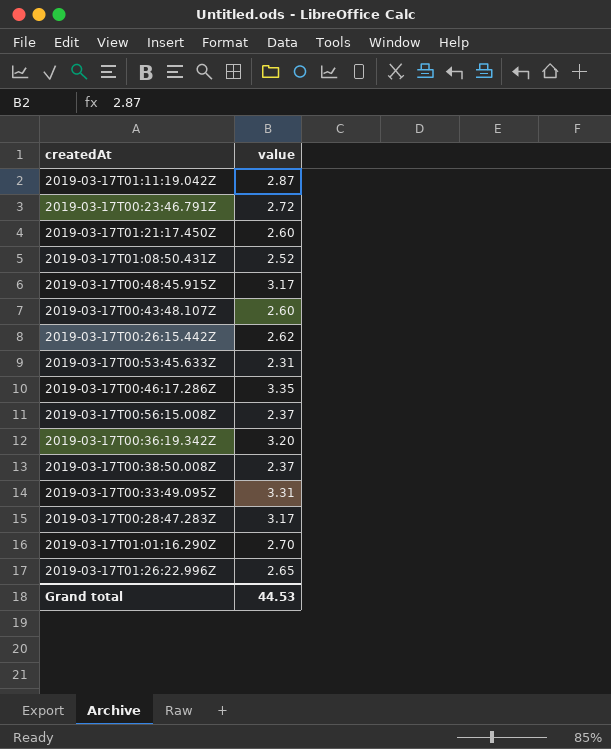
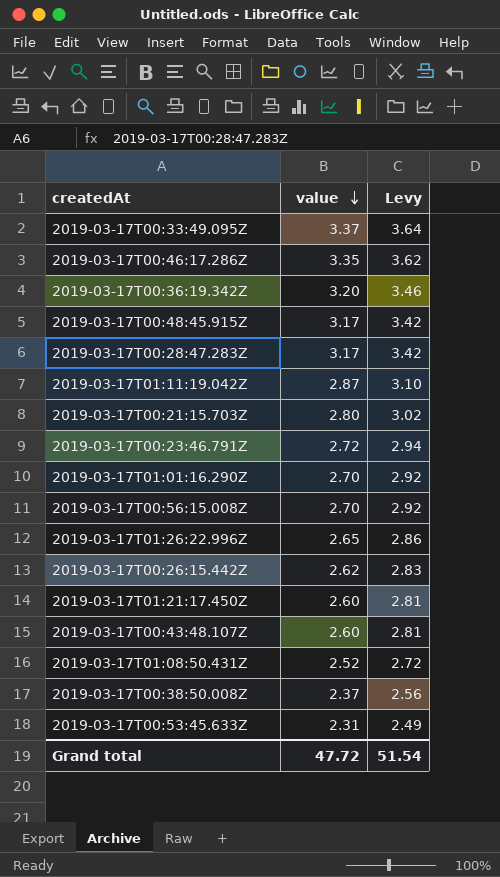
row order: none -> value descending
column Levy | formula: none -> [value] * 1.08
2019-03-17T00:33:49.095Z | value: 3.31 -> 3.37
row 2019-03-17T00:21:15.703Z: none -> 2.80 | 3.02
2019-03-17T00:56:15.008Z | value: 2.37 -> 2.70
Grand total | value: 44.53 -> 47.72

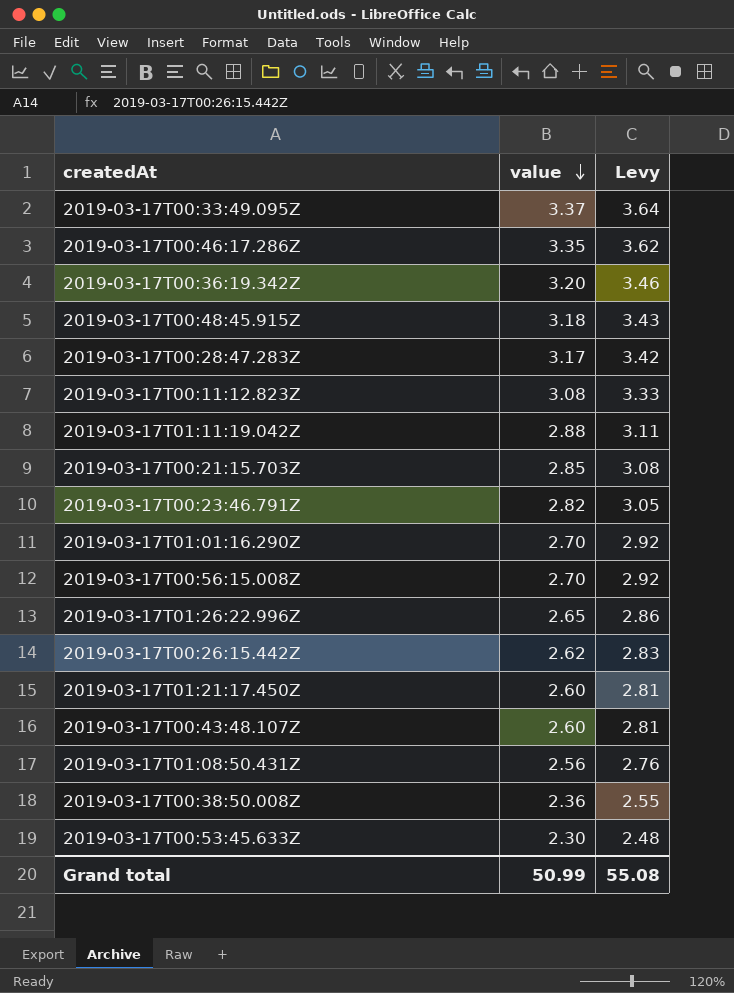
2019-03-17T00:48:45.915Z | value: 3.17 -> 3.18
2019-03-17T00:48:45.915Z | Levy: 3.42 -> 3.43
row 2019-03-17T00:11:12.823Z: none -> 3.08 | 3.33
2019-03-17T01:11:19.042Z | value: 2.87 -> 2.88
2019-03-17T01:11:19.042Z | Levy: 3.10 -> 3.11
2019-03-17T00:21:15.703Z | value: 2.80 -> 2.85
2019-03-17T00:21:15.703Z | Levy: 3.02 -> 3.08
2019-03-17T00:23:46.791Z | value: 2.72 -> 2.82
2019-03-17T00:23:46.791Z | Levy: 2.94 -> 3.05
2019-03-17T01:08:50.431Z | value: 2.52 -> 2.56
2019-03-17T01:08:50.431Z | Levy: 2.72 -> 2.76
2019-03-17T00:38:50.008Z | value: 2.37 -> 2.36
2019-03-17T00:38:50.008Z | Levy: 2.56 -> 2.55
2019-03-17T00:53:45.633Z | value: 2.31 -> 2.30
2019-03-17T00:53:45.633Z | Levy: 2.49 -> 2.48
Grand total | value: 47.72 -> 50.99
Grand total | Levy: 51.54 -> 55.08

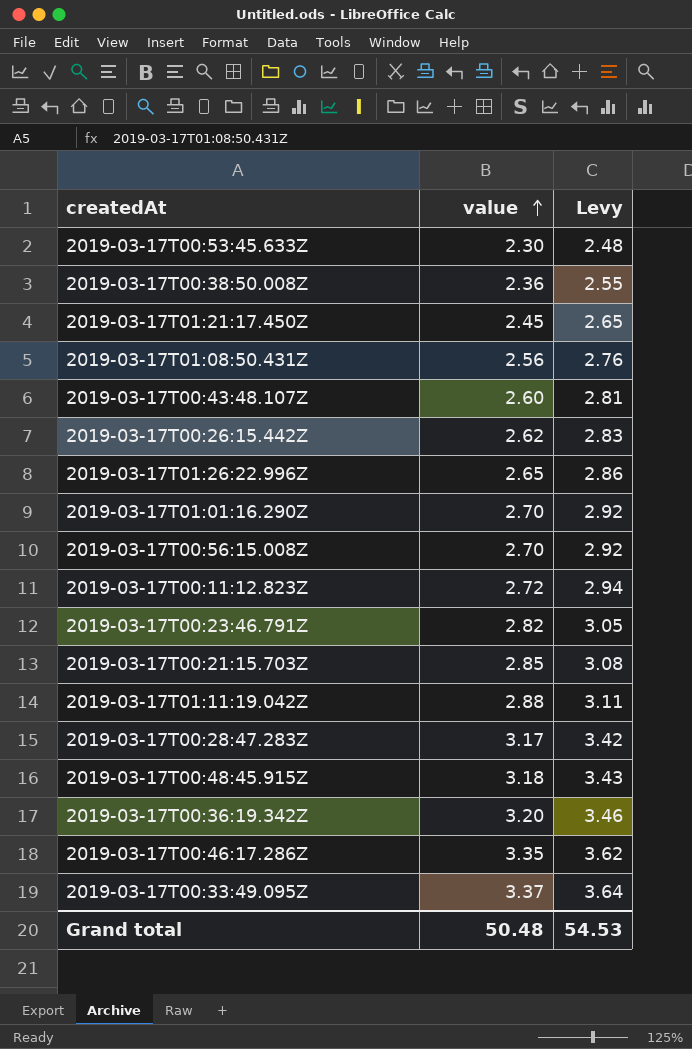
row order: value descending -> value ascending
2019-03-17T01:21:17.450Z | value: 2.60 -> 2.45
2019-03-17T01:21:17.450Z | Levy: 2.81 -> 2.65
2019-03-17T00:11:12.823Z | value: 3.08 -> 2.72
2019-03-17T00:11:12.823Z | Levy: 3.33 -> 2.94
Grand total | value: 50.99 -> 50.48
Grand total | Levy: 55.08 -> 54.53

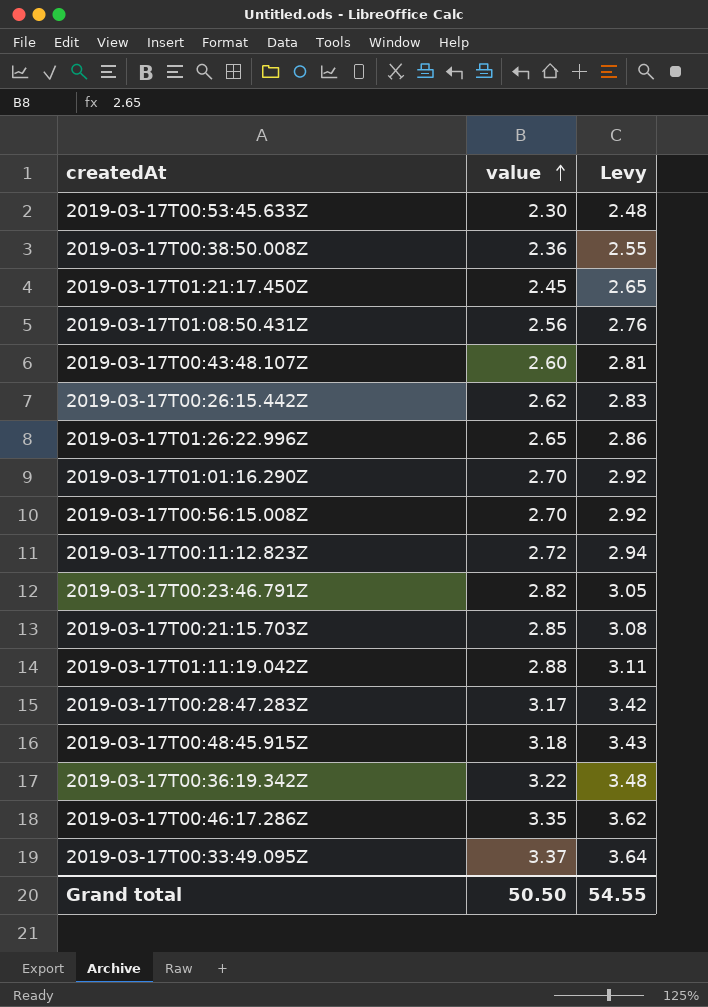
2019-03-17T00:36:19.342Z | value: 3.20 -> 3.22
2019-03-17T00:36:19.342Z | Levy: 3.46 -> 3.48
Grand total | value: 50.48 -> 50.50
Grand total | Levy: 54.53 -> 54.55

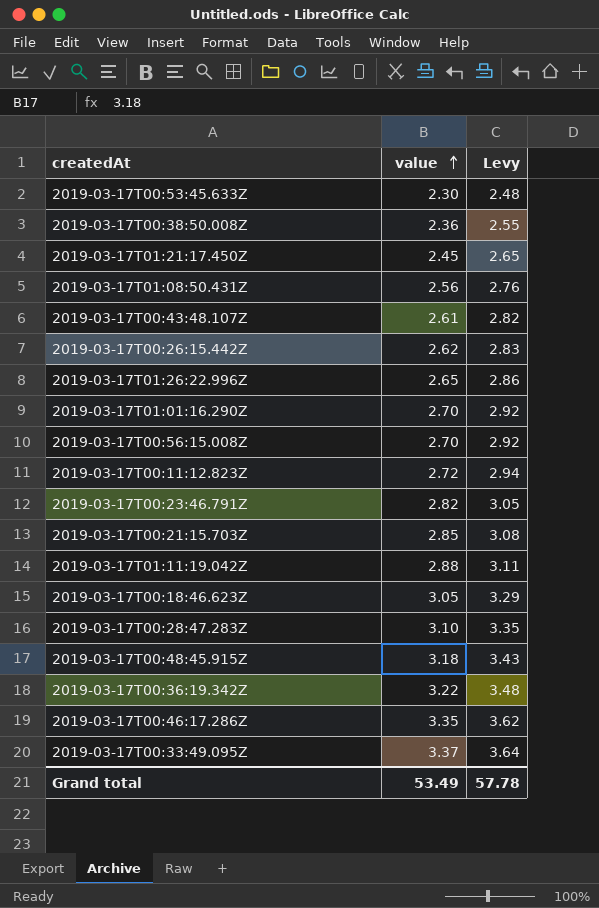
2019-03-17T00:43:48.107Z | value: 2.60 -> 2.61
2019-03-17T00:43:48.107Z | Levy: 2.81 -> 2.82
row 2019-03-17T00:18:46.623Z: none -> 3.05 | 3.29
2019-03-17T00:28:47.283Z | value: 3.17 -> 3.10
2019-03-17T00:28:47.283Z | Levy: 3.42 -> 3.35
Grand total | value: 50.50 -> 53.49
Grand total | Levy: 54.55 -> 57.78

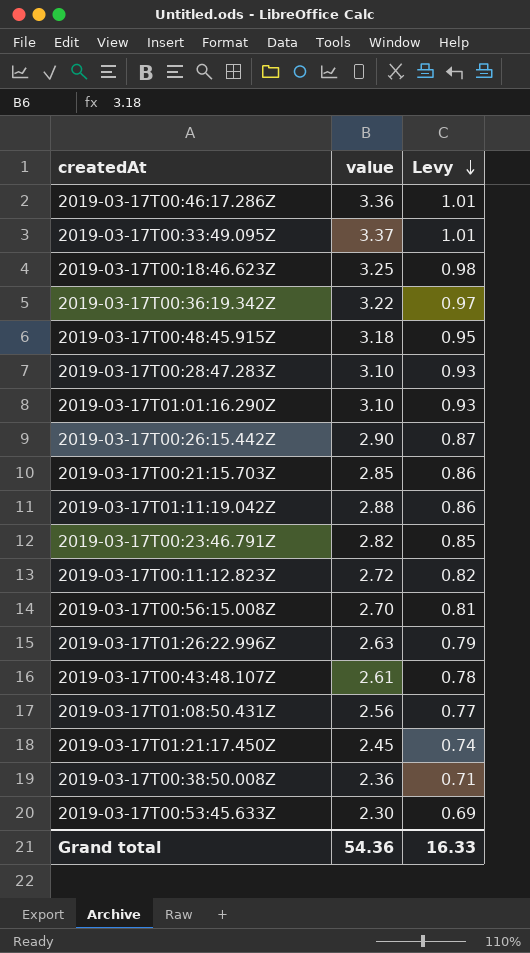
row order: value ascending -> Levy descending
column Levy | formula: [value] * 1.08 -> [value] * 0.3
2019-03-17T00:46:17.286Z | value: 3.35 -> 3.36
2019-03-17T00:18:46.623Z | value: 3.05 -> 3.25
2019-03-17T01:01:16.290Z | value: 2.70 -> 3.10
2019-03-17T00:26:15.442Z | value: 2.62 -> 2.90
2019-03-17T01:26:22.996Z | value: 2.65 -> 2.63
Grand total | value: 53.49 -> 54.36
Grand total | Levy: 57.78 -> 16.33

